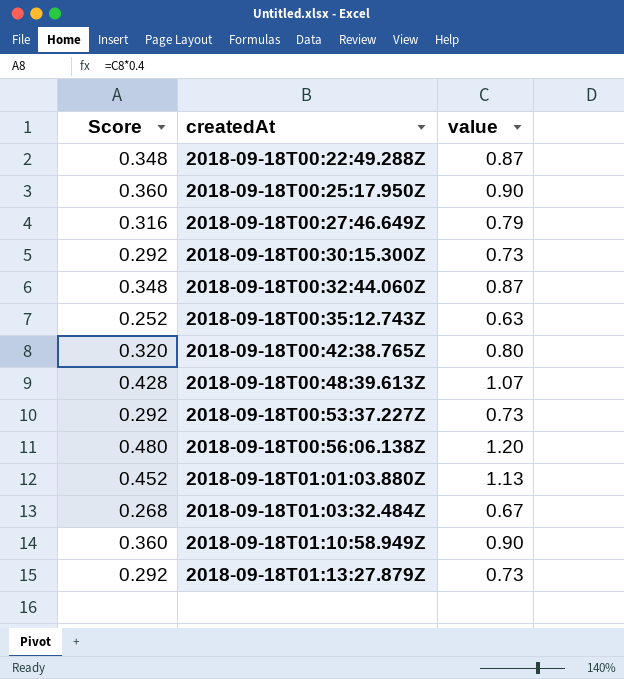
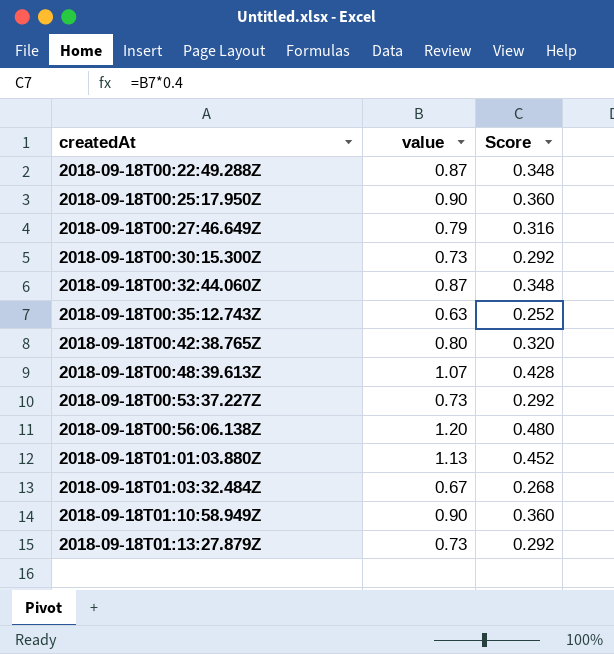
column Score | position: 1 -> 3

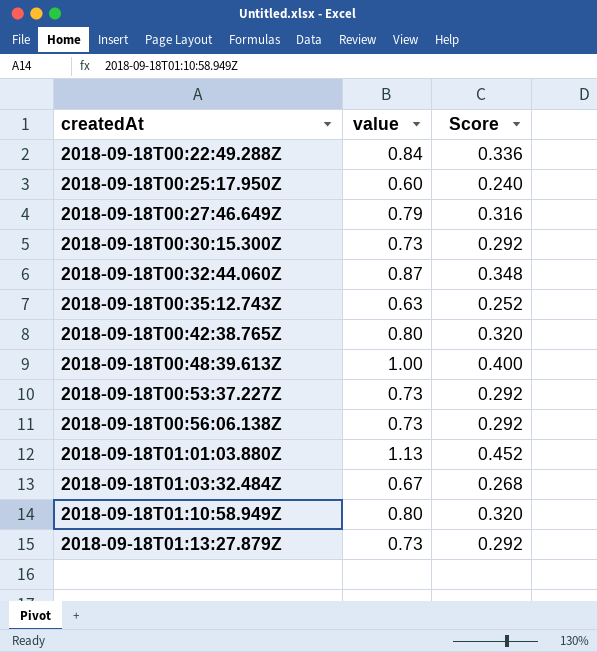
2018-09-18T00:22:49.288Z | value: 0.87 -> 0.84
2018-09-18T00:22:49.288Z | Score: 0.348 -> 0.336
2018-09-18T00:25:17.950Z | value: 0.90 -> 0.60
2018-09-18T00:25:17.950Z | Score: 0.360 -> 0.240
2018-09-18T00:48:39.613Z | value: 1.07 -> 1.00
2018-09-18T00:48:39.613Z | Score: 0.428 -> 0.400
2018-09-18T00:56:06.138Z | value: 1.20 -> 0.73
2018-09-18T00:56:06.138Z | Score: 0.480 -> 0.292
2018-09-18T01:10:58.949Z | value: 0.90 -> 0.80
2018-09-18T01:10:58.949Z | Score: 0.360 -> 0.320

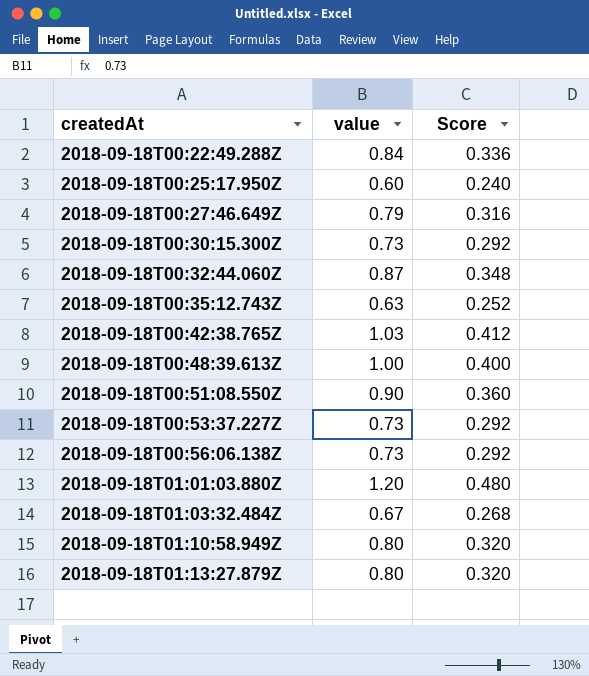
2018-09-18T00:42:38.765Z | value: 0.80 -> 1.03
2018-09-18T00:42:38.765Z | Score: 0.320 -> 0.412
row 2018-09-18T00:51:08.550Z: none -> 0.90 | 0.360
2018-09-18T01:01:03.880Z | value: 1.13 -> 1.20
2018-09-18T01:01:03.880Z | Score: 0.452 -> 0.480
2018-09-18T01:13:27.879Z | value: 0.73 -> 0.80
2018-09-18T01:13:27.879Z | Score: 0.292 -> 0.320

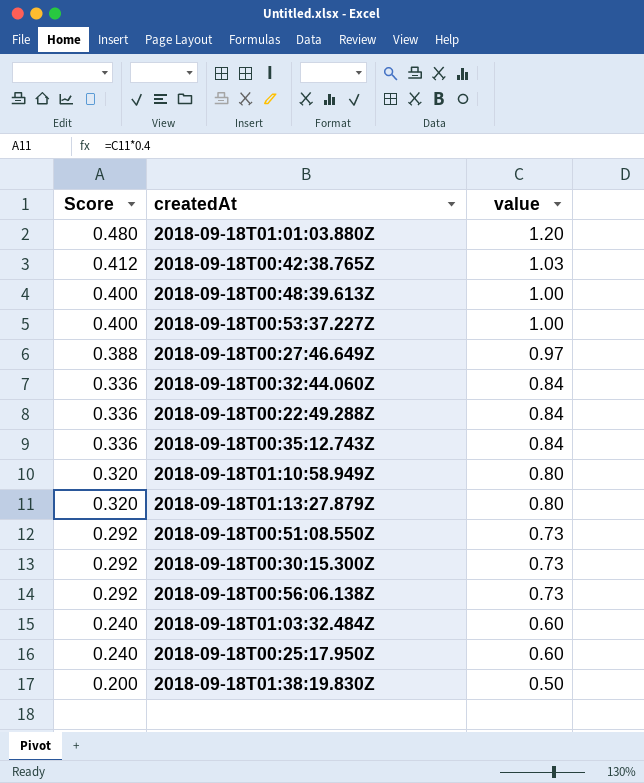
row order: createdAt ascending -> Score descending
column Score | position: 3 -> 1
2018-09-18T00:53:37.227Z | Score: 0.292 -> 0.400
2018-09-18T00:53:37.227Z | value: 0.73 -> 1.00
2018-09-18T00:27:46.649Z | Score: 0.316 -> 0.388
2018-09-18T00:27:46.649Z | value: 0.79 -> 0.97
2018-09-18T00:32:44.060Z | Score: 0.348 -> 0.336
2018-09-18T00:32:44.060Z | value: 0.87 -> 0.84
2018-09-18T00:35:12.743Z | Score: 0.252 -> 0.336
2018-09-18T00:35:12.743Z | value: 0.63 -> 0.84
2018-09-18T00:51:08.550Z | Score: 0.360 -> 0.292
2018-09-18T00:51:08.550Z | value: 0.90 -> 0.73
2018-09-18T01:03:32.484Z | Score: 0.268 -> 0.240
2018-09-18T01:03:32.484Z | value: 0.67 -> 0.60
row 2018-09-18T01:38:19.830Z: none -> 0.200 | 0.50

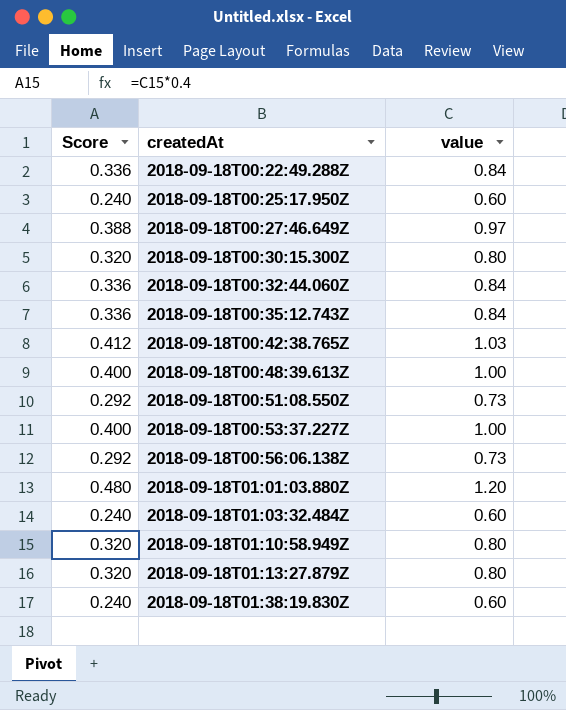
row order: Score descending -> createdAt ascending
2018-09-18T00:30:15.300Z | Score: 0.292 -> 0.320
2018-09-18T00:30:15.300Z | value: 0.73 -> 0.80
2018-09-18T01:38:19.830Z | Score: 0.200 -> 0.240
2018-09-18T01:38:19.830Z | value: 0.50 -> 0.60

